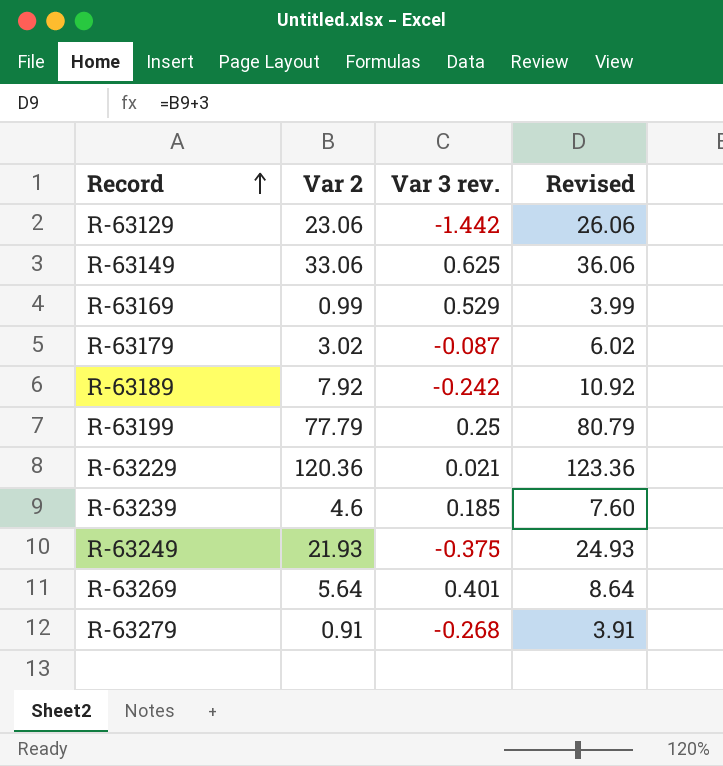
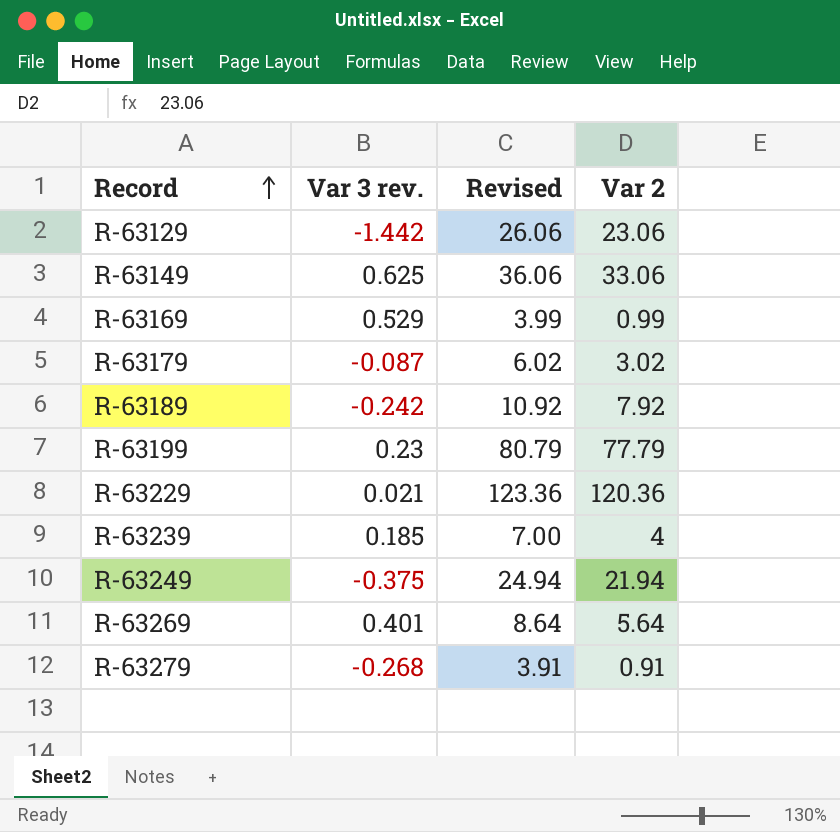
column Var 2 | position: 2 -> 4
R-63199 | Var 3 rev.: 0.25 -> 0.23
R-63239 | Revised: 7.60 -> 7.00
R-63239 | Var 2: 4.6 -> 4
R-63249 | Revised: 24.93 -> 24.94
R-63249 | Var 2: 21.93 -> 21.94

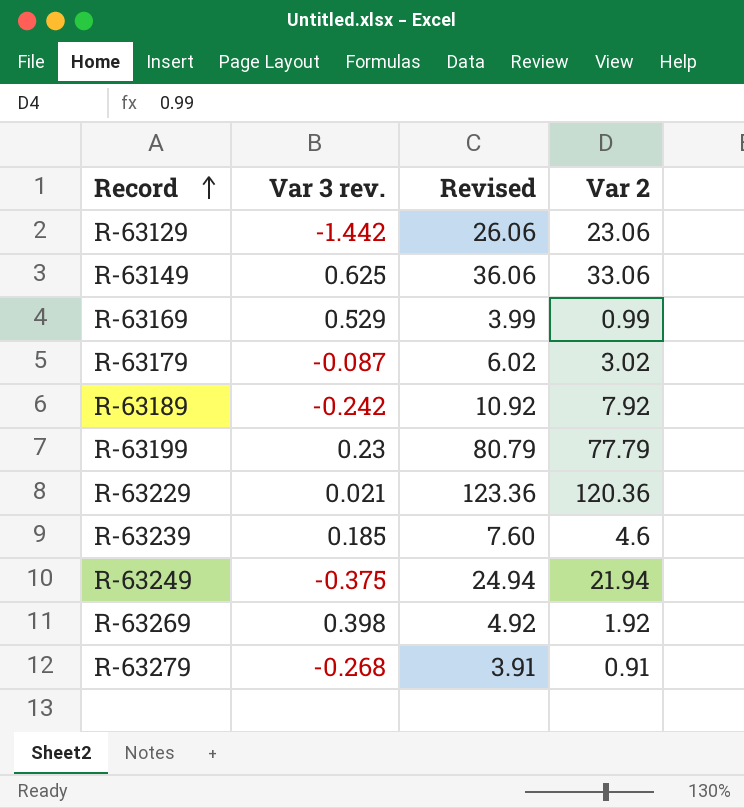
R-63239 | Revised: 7.00 -> 7.60
R-63239 | Var 2: 4 -> 4.6
R-63269 | Var 3 rev.: 0.401 -> 0.398
R-63269 | Revised: 8.64 -> 4.92
R-63269 | Var 2: 5.64 -> 1.92

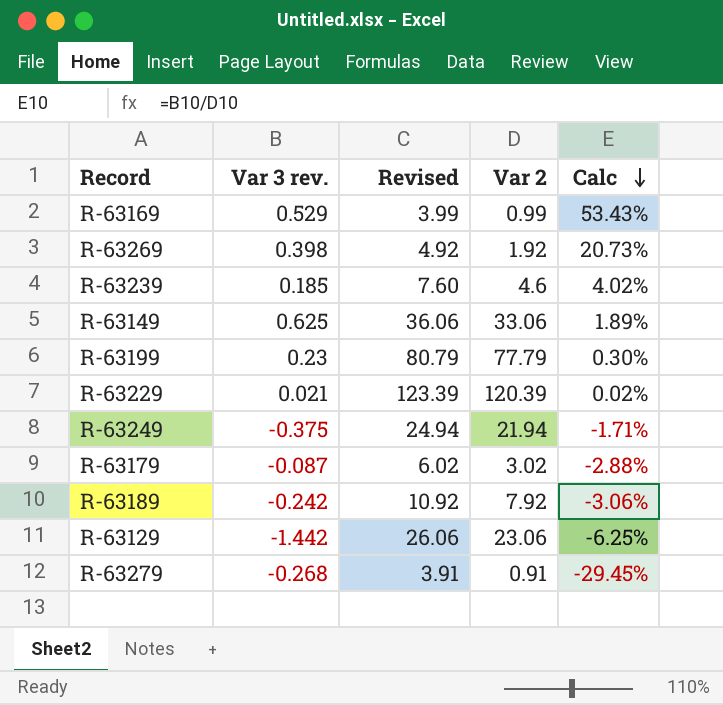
row order: Record ascending -> Calc descending
column Calc | formula: none -> [Var 3 rev.] / [Var 2]
R-63229 | Revised: 123.36 -> 123.39
R-63229 | Var 2: 120.36 -> 120.39

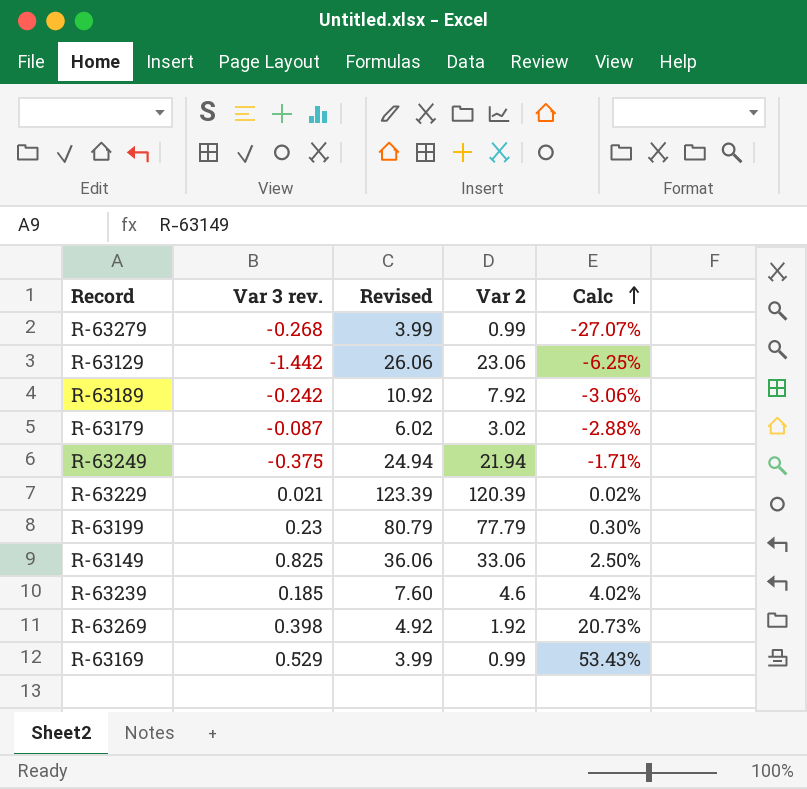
row order: Calc descending -> Calc ascending
R-63279 | Revised: 3.91 -> 3.99
R-63279 | Var 2: 0.91 -> 0.99
R-63279 | Calc: -29.45% -> -27.07%
R-63149 | Var 3 rev.: 0.625 -> 0.825
R-63149 | Calc: 1.89% -> 2.50%

